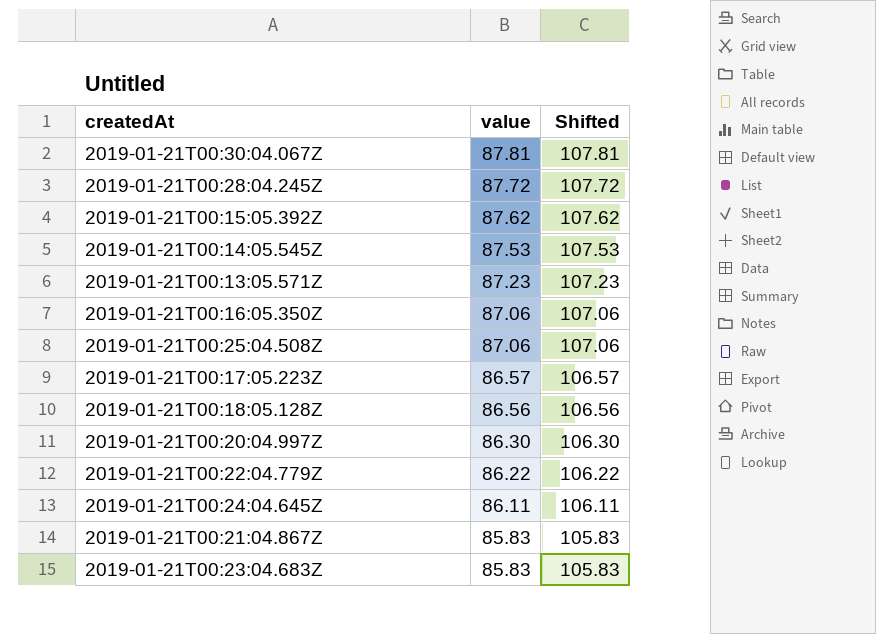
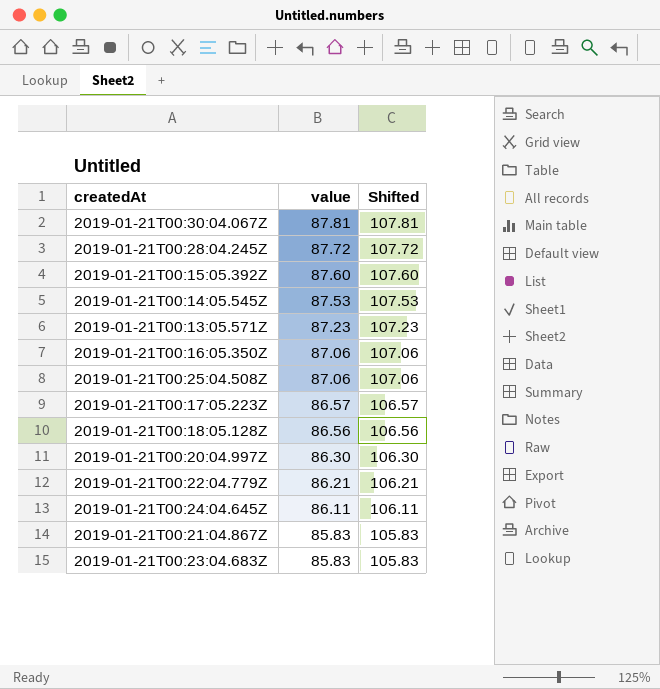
2019-01-21T00:15:05.392Z | value: 87.62 -> 87.60
2019-01-21T00:15:05.392Z | Shifted: 107.62 -> 107.60
2019-01-21T00:22:04.779Z | value: 86.22 -> 86.21
2019-01-21T00:22:04.779Z | Shifted: 106.22 -> 106.21

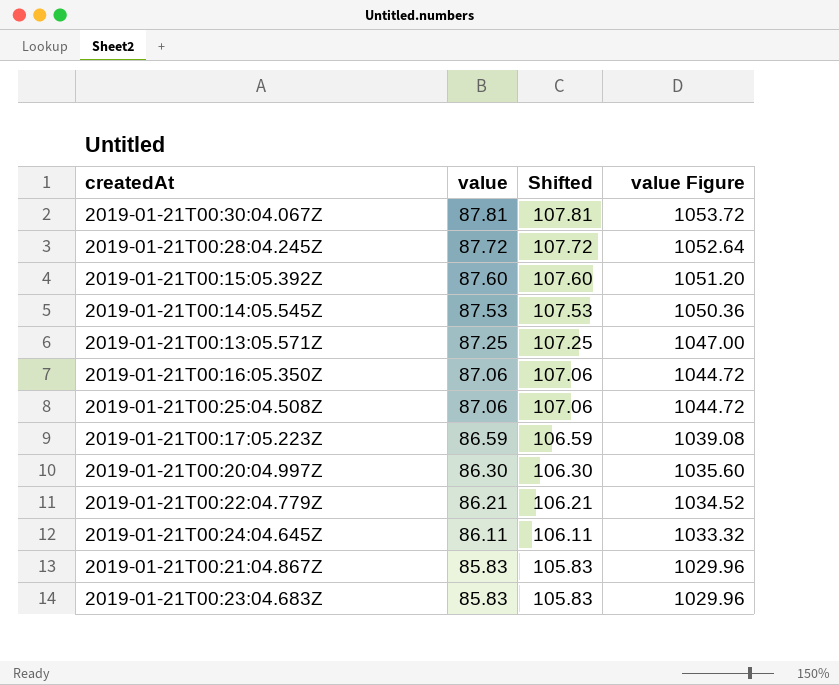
column value Figure | formula: none -> [value] * 12
row 2019-01-21T00:18:05.128Z: 86.56 | 106.56 -> none
2019-01-21T00:13:05.571Z | value: 87.23 -> 87.25
2019-01-21T00:13:05.571Z | Shifted: 107.23 -> 107.25
2019-01-21T00:17:05.223Z | value: 86.57 -> 86.59
2019-01-21T00:17:05.223Z | Shifted: 106.57 -> 106.59

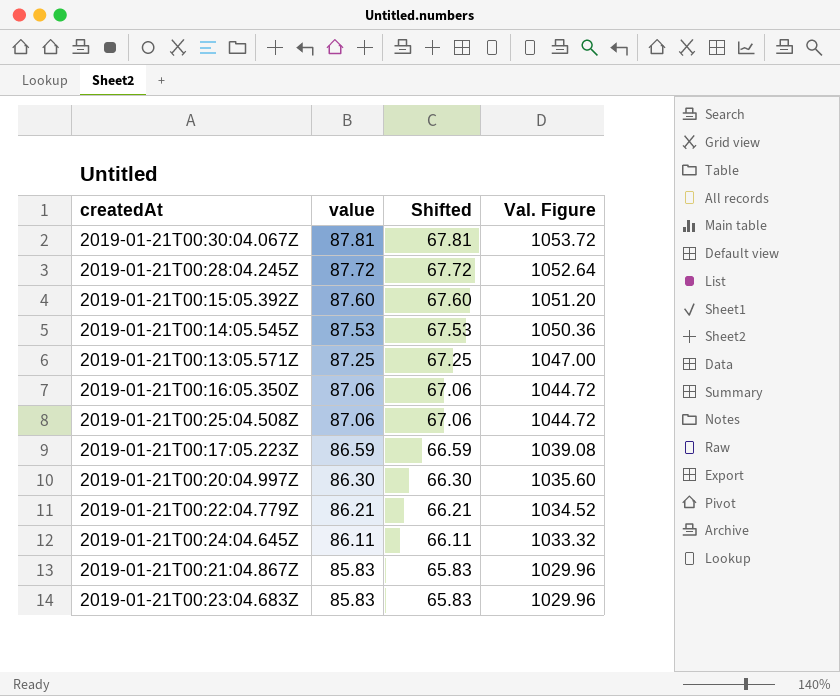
column Shifted | formula: [value] + 20 -> [value] - 20
column name: value Figure -> Val. Figure

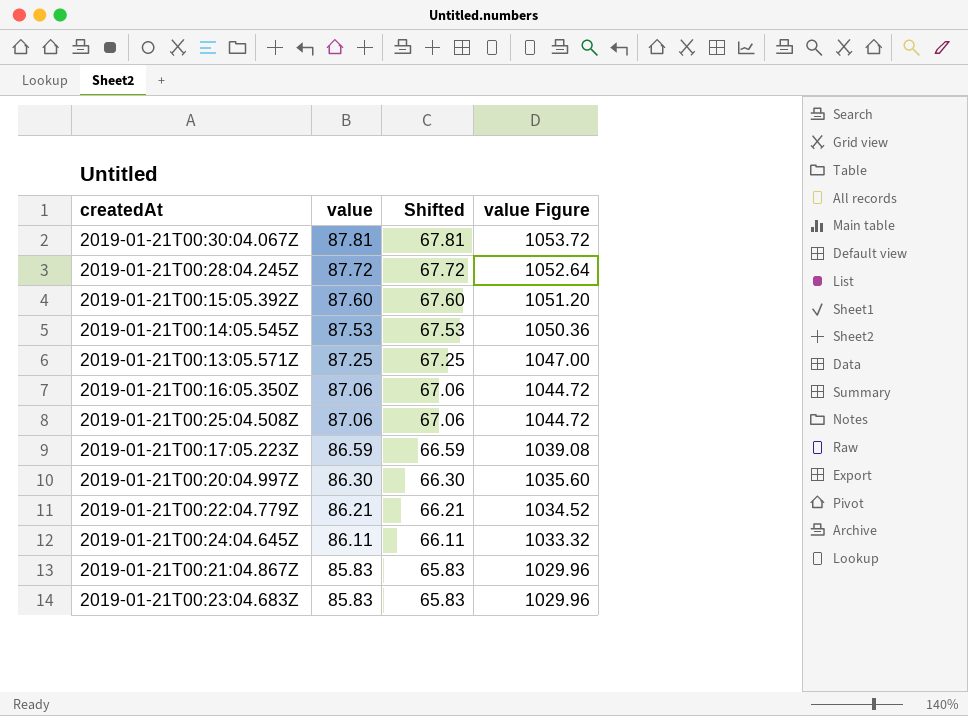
column name: Val. Figure -> value Figure

